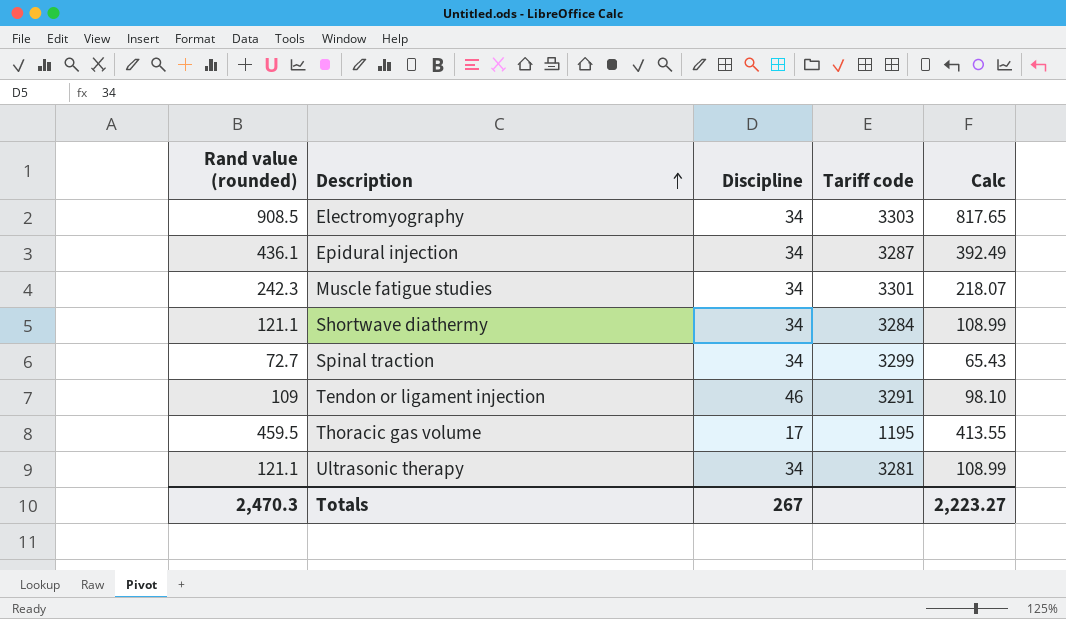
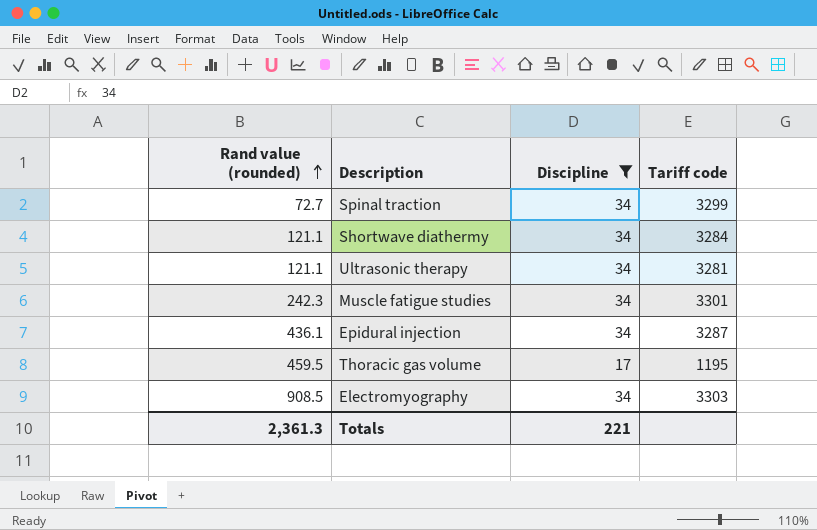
filter: none -> Discipline != 46
row order: Description ascending -> Rand value (rounded) ascending
column Calc | formula: [Rand value (rounded)] * 0.9 -> none
Totals | Rand value (rounded): 2,470.3 -> 2,361.3
Totals | Discipline: 267 -> 221

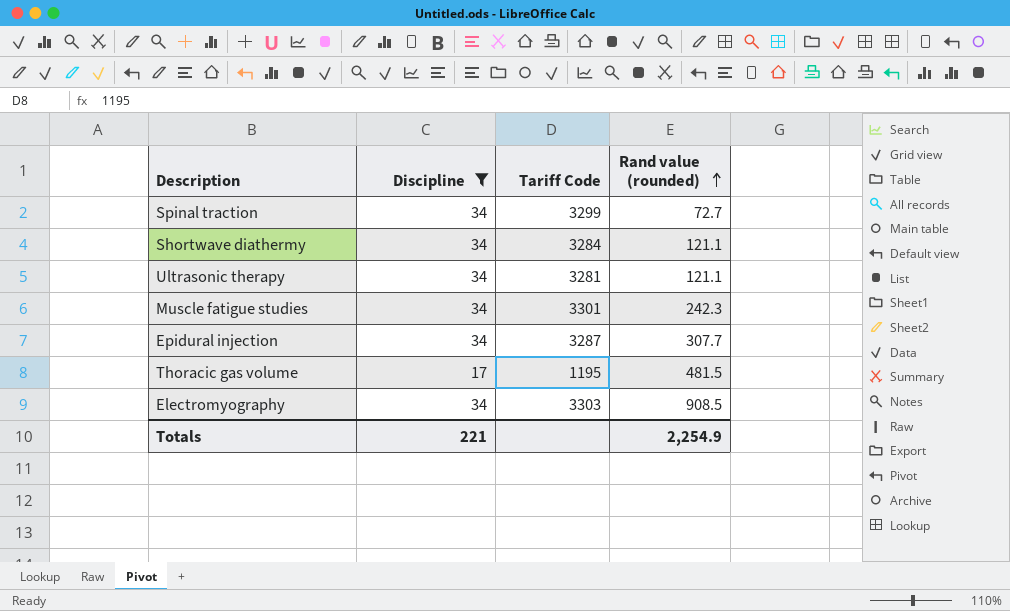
column name: Tariff code -> Tariff Code
column Rand value (rounded) | position: 1 -> 4
Epidural injection | Rand value (rounded): 436.1 -> 307.7
Thoracic gas volume | Rand value (rounded): 459.5 -> 481.5
Totals | Rand value (rounded): 2,361.3 -> 2,254.9

